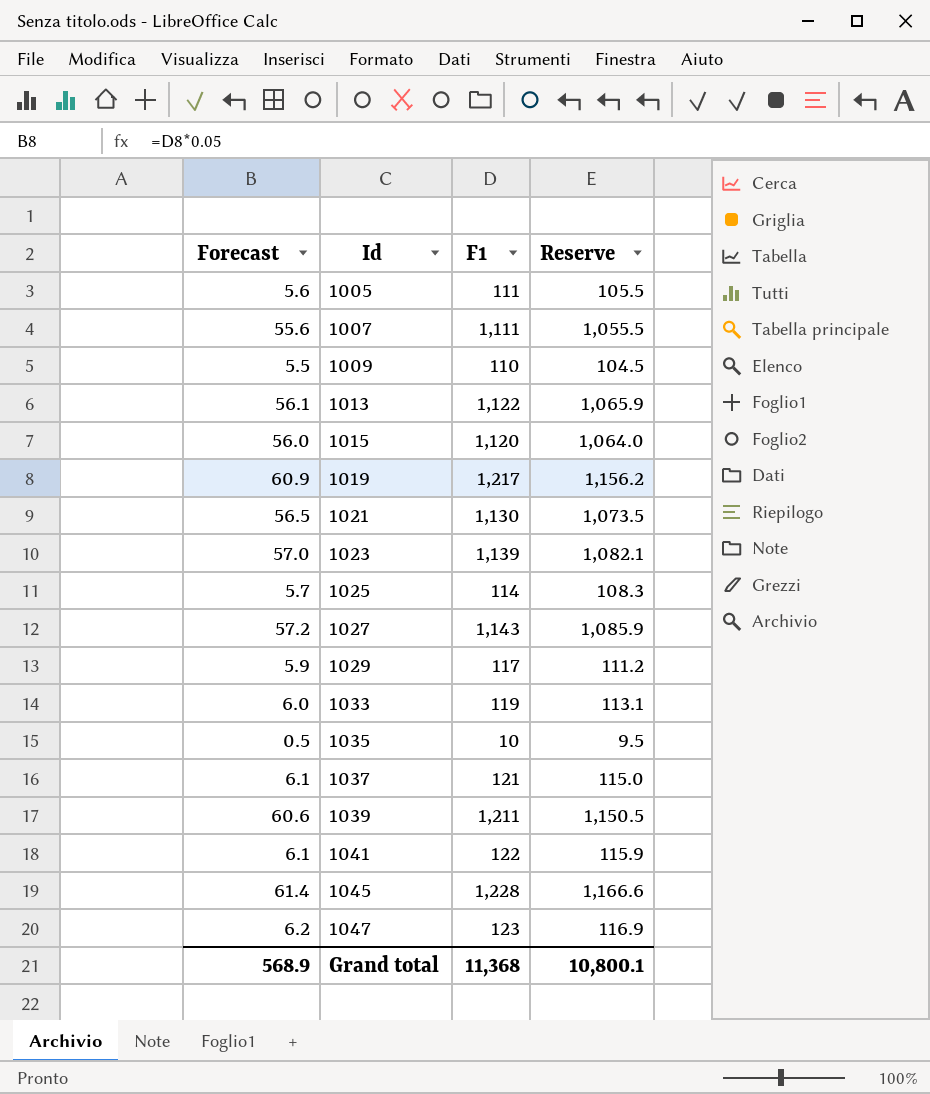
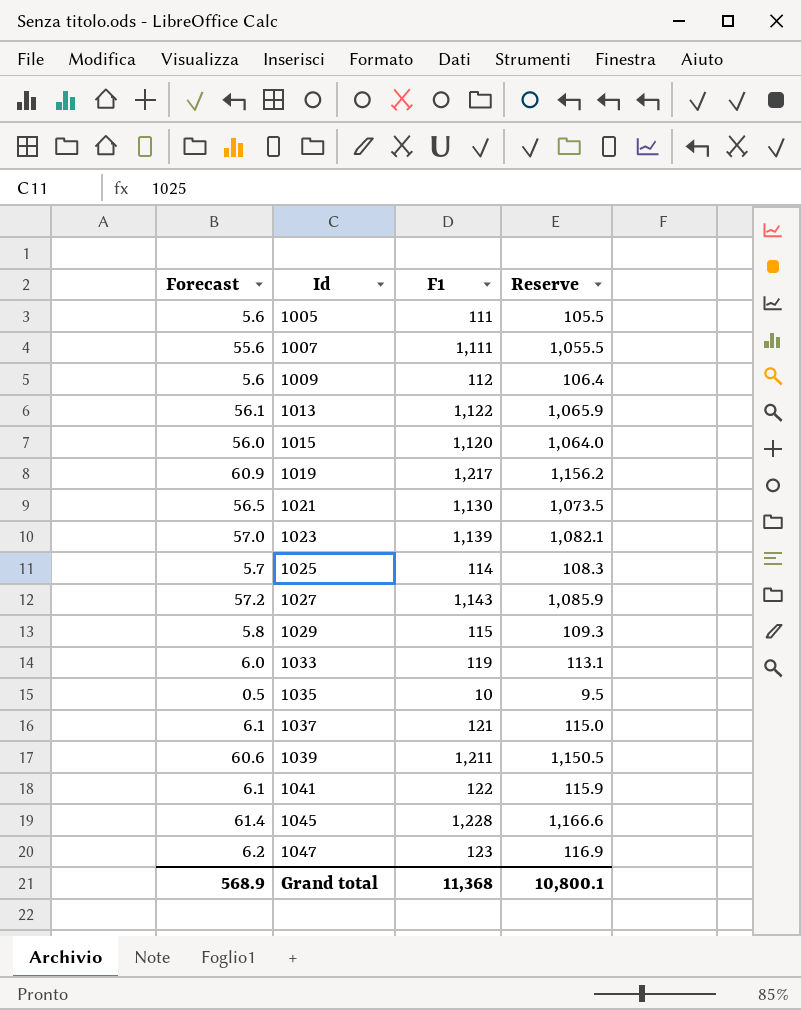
1009 | Forecast: 5.5 -> 5.6
1009 | F1: 110 -> 112
1009 | Reserve: 104.5 -> 106.4
1029 | Forecast: 5.9 -> 5.8
1029 | F1: 117 -> 115
1029 | Reserve: 111.2 -> 109.3

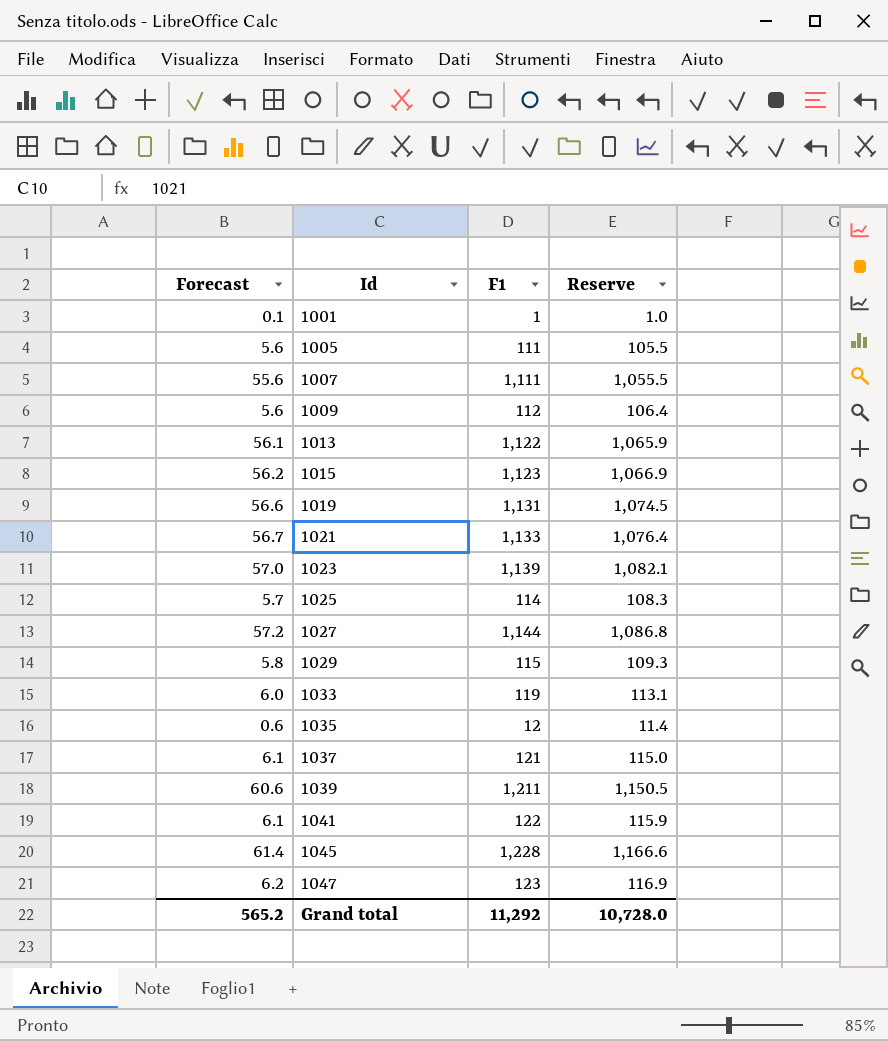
row 1001: none -> 0.1 | 1 | 1.0
1015 | Forecast: 56.0 -> 56.2
1015 | F1: 1,120 -> 1,123
1015 | Reserve: 1,064.0 -> 1,066.9
1019 | Forecast: 60.9 -> 56.6
1019 | F1: 1,217 -> 1,131
1019 | Reserve: 1,156.2 -> 1,074.5
1021 | Forecast: 56.5 -> 56.7
1021 | F1: 1,130 -> 1,133
1021 | Reserve: 1,073.5 -> 1,076.4
1027 | F1: 1,143 -> 1,144
1027 | Reserve: 1,085.9 -> 1,086.8
1035 | Forecast: 0.5 -> 0.6
1035 | F1: 10 -> 12
1035 | Reserve: 9.5 -> 11.4
Grand total | Forecast: 568.9 -> 565.2
Grand total | F1: 11,368 -> 11,292
Grand total | Reserve: 10,800.1 -> 10,728.0

